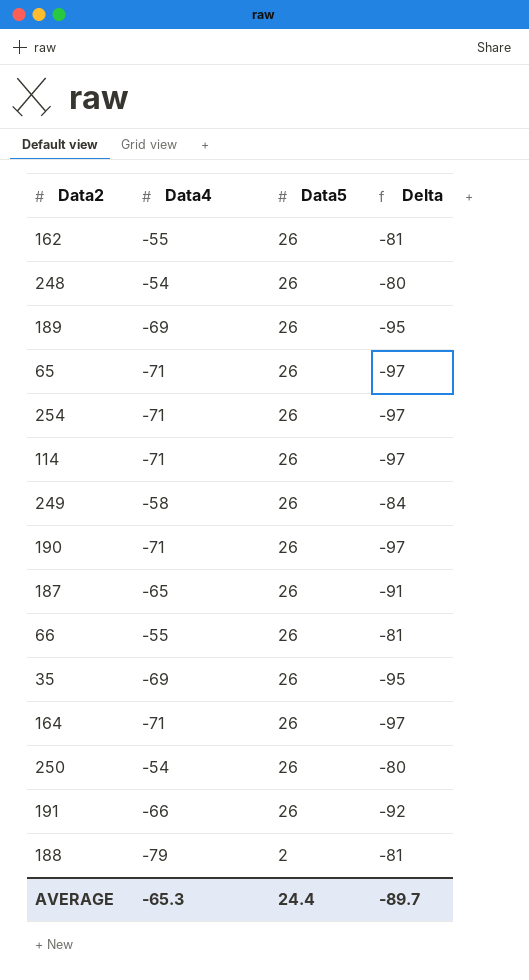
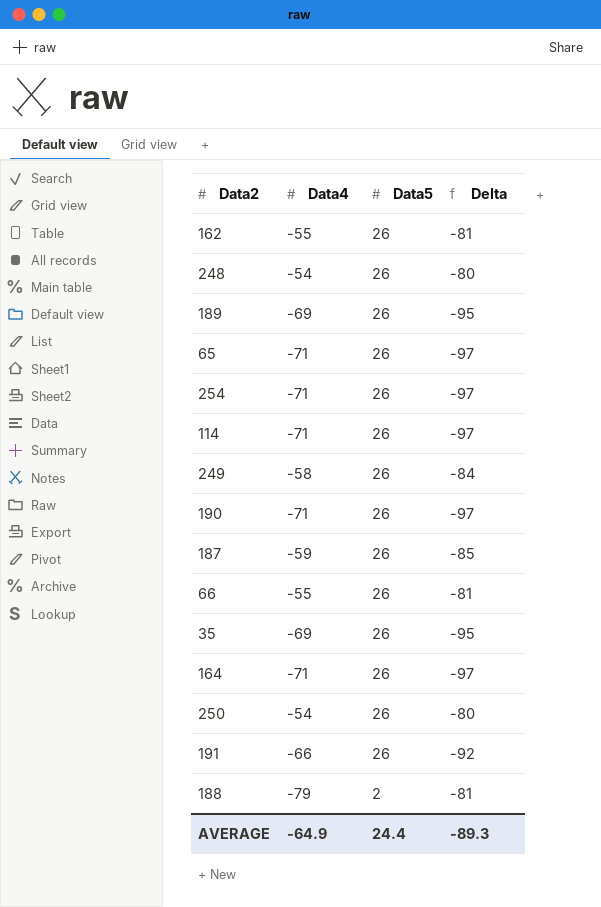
187 | Data4: -65 -> -59
187 | Delta: -91 -> -85
AVERAGE | Data4: -65.3 -> -64.9
AVERAGE | Delta: -89.7 -> -89.3

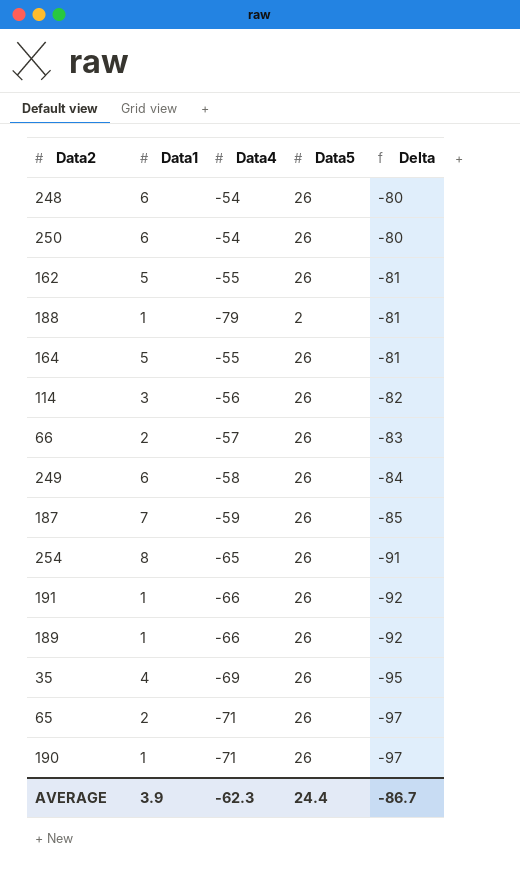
row order: Data5 descending -> Delta descending
column Data1 | position: none -> 2
164 | Data4: -71 -> -55
164 | Delta: -97 -> -81
114 | Data4: -71 -> -56
114 | Delta: -97 -> -82
66 | Data4: -55 -> -57
66 | Delta: -81 -> -83
254 | Data4: -71 -> -65
254 | Delta: -97 -> -91
189 | Data4: -69 -> -66
189 | Delta: -95 -> -92
AVERAGE | Data4: -64.9 -> -62.3
AVERAGE | Delta: -89.3 -> -86.7

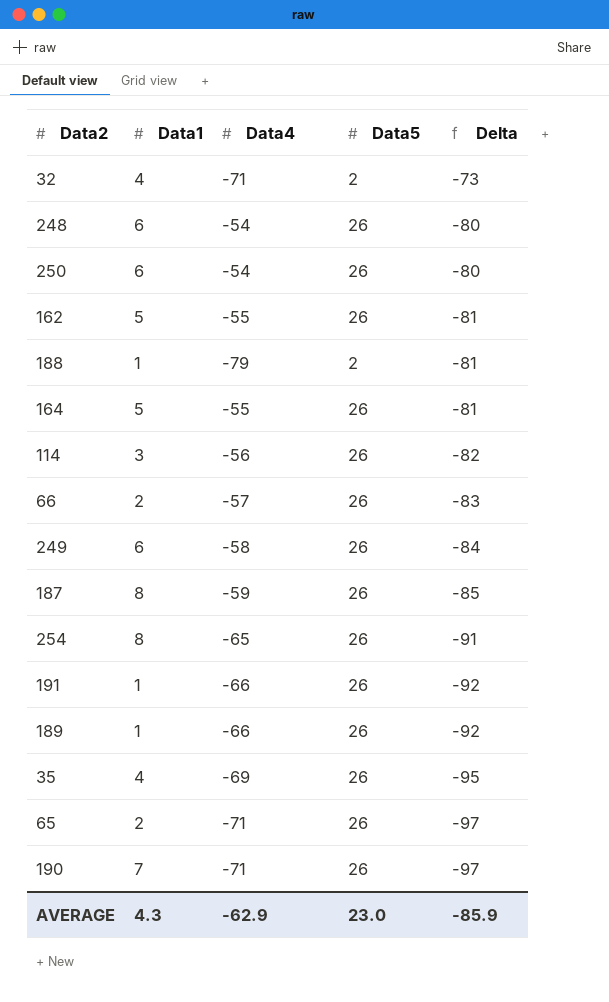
row 32: none -> 4 | -71 | 2 | -73
187 | Data1: 7 -> 8
190 | Data1: 1 -> 7
AVERAGE | Data1: 3.9 -> 4.3
AVERAGE | Data4: -62.3 -> -62.9
AVERAGE | Data5: 24.4 -> 23.0
AVERAGE | Delta: -86.7 -> -85.9

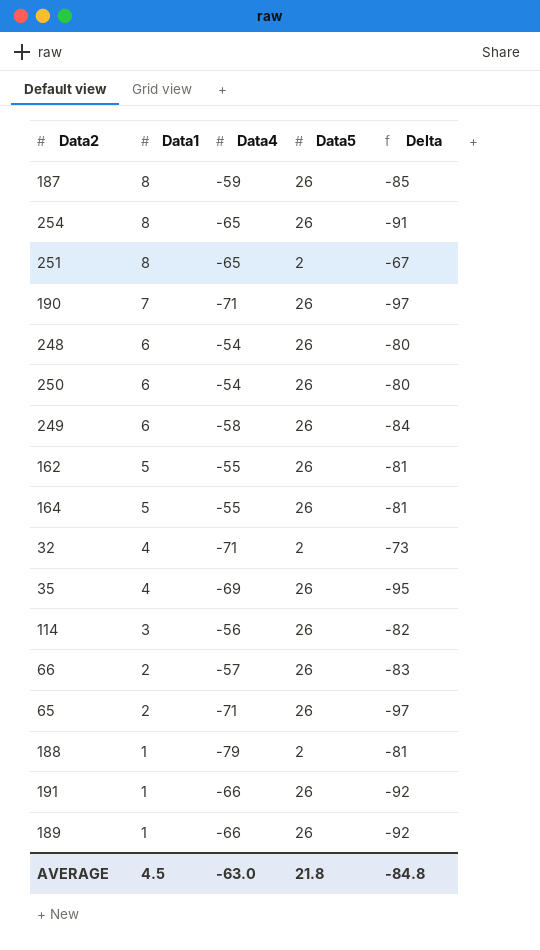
row order: Delta descending -> Data1 descending
row 251: none -> 8 | -65 | 2 | -67
AVERAGE | Data1: 4.3 -> 4.5
AVERAGE | Data4: -62.9 -> -63.0
AVERAGE | Data5: 23.0 -> 21.8
AVERAGE | Delta: -85.9 -> -84.8

